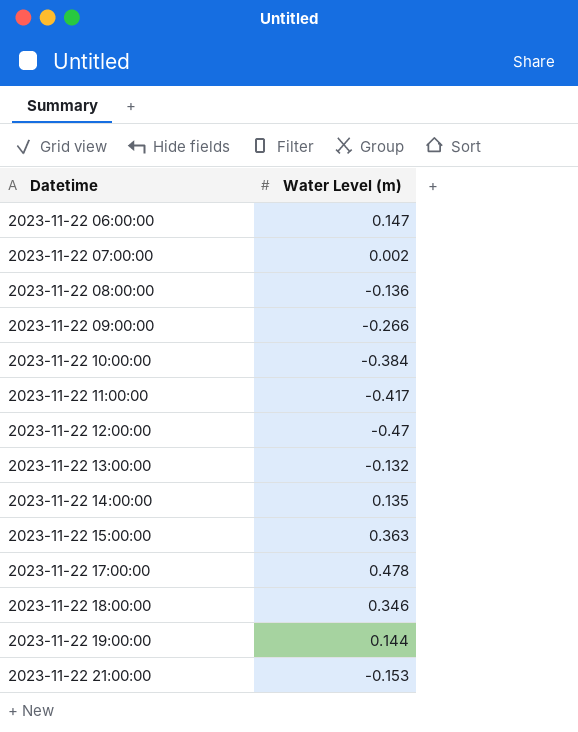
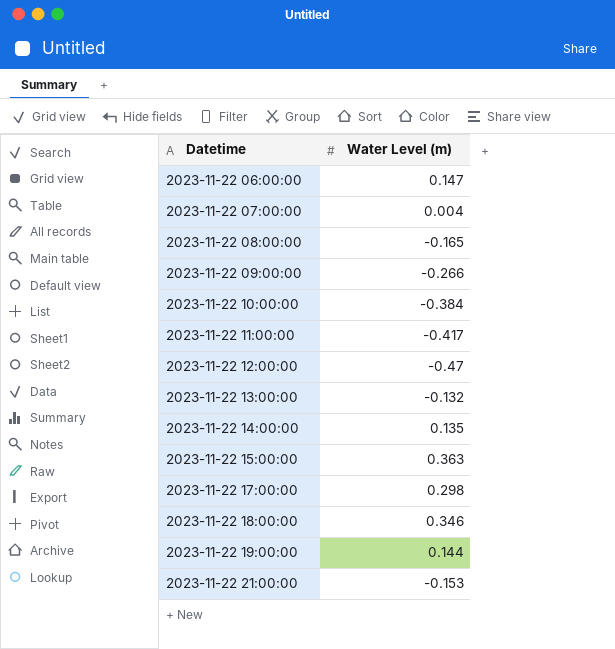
2023-11-22 07:00:00 | Water Level (m): 0.002 -> 0.004
2023-11-22 08:00:00 | Water Level (m): -0.136 -> -0.165
2023-11-22 17:00:00 | Water Level (m): 0.478 -> 0.298

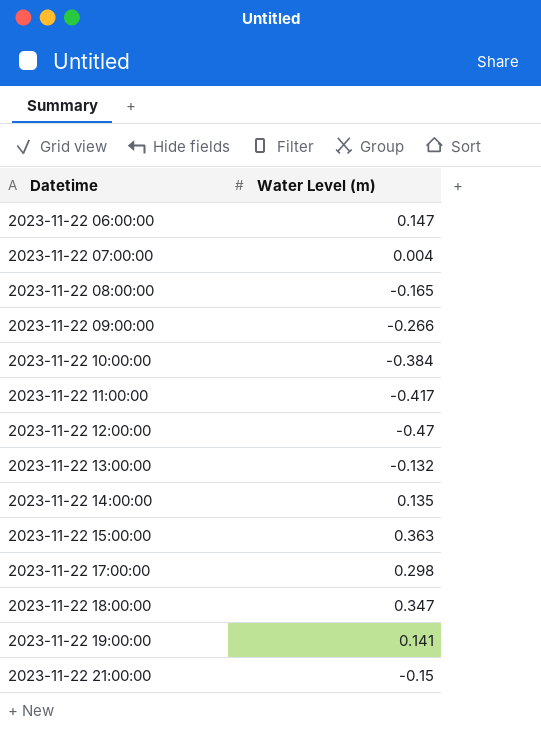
2023-11-22 18:00:00 | Water Level (m): 0.346 -> 0.347
2023-11-22 19:00:00 | Water Level (m): 0.144 -> 0.141
2023-11-22 21:00:00 | Water Level (m): -0.153 -> -0.15

